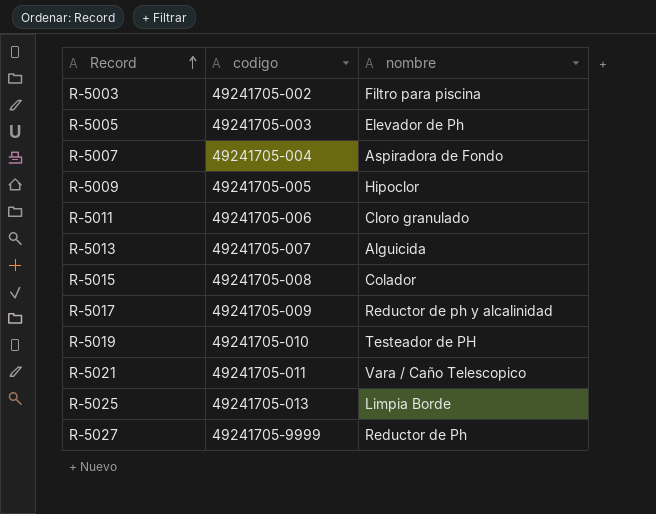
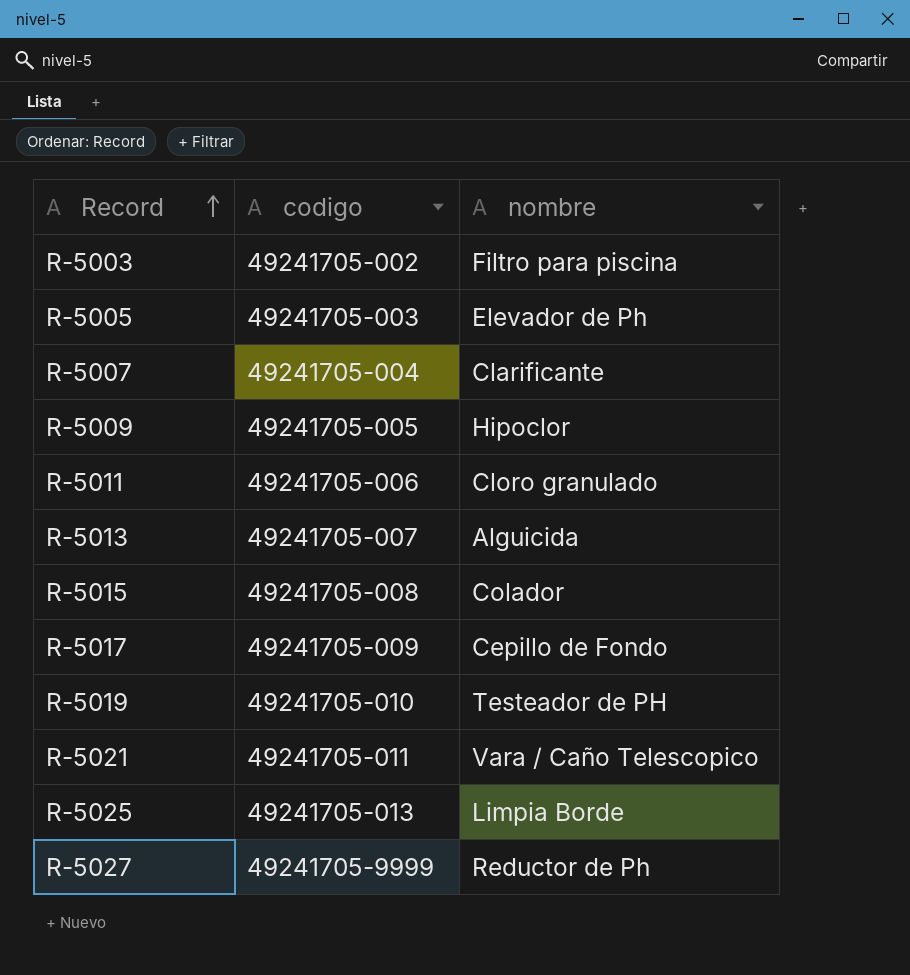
R-5007 | nombre: Aspiradora de Fondo -> Clarificante
R-5017 | nombre: Reductor de ph y alcalinidad -> Cepillo de Fondo

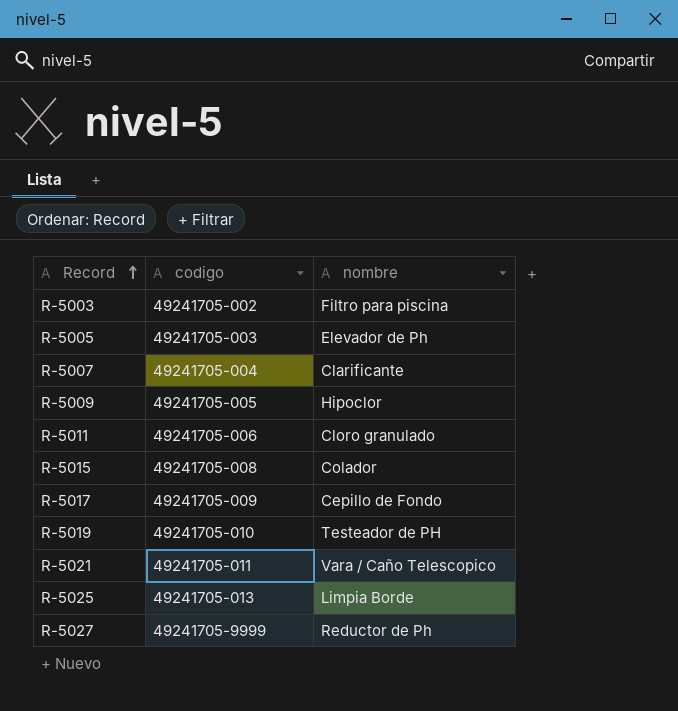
row R-5013: 49241705-007 | Alguicida -> none

